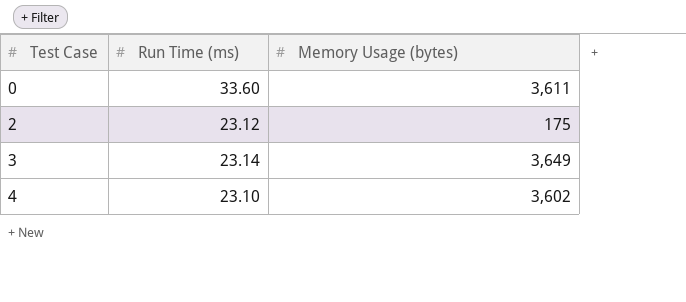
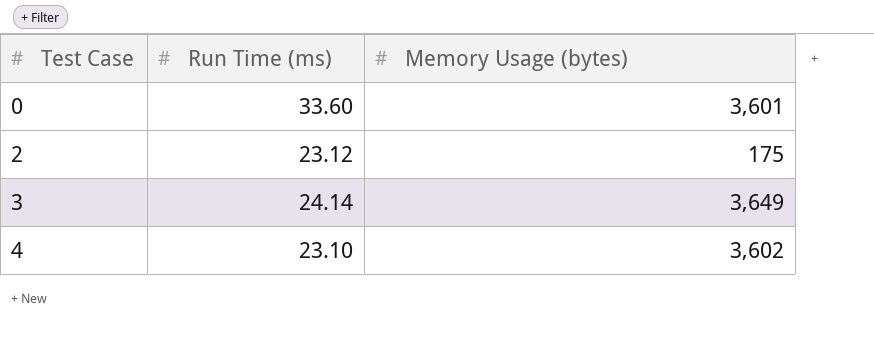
0 | Memory Usage (bytes): 3,611 -> 3,601
3 | Run Time (ms): 23.14 -> 24.14

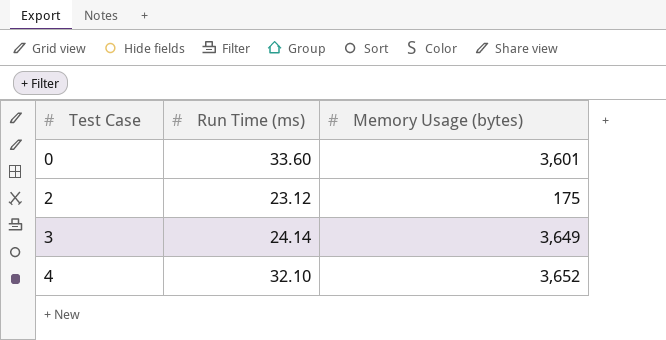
4 | Run Time (ms): 23.10 -> 32.10
4 | Memory Usage (bytes): 3,602 -> 3,652

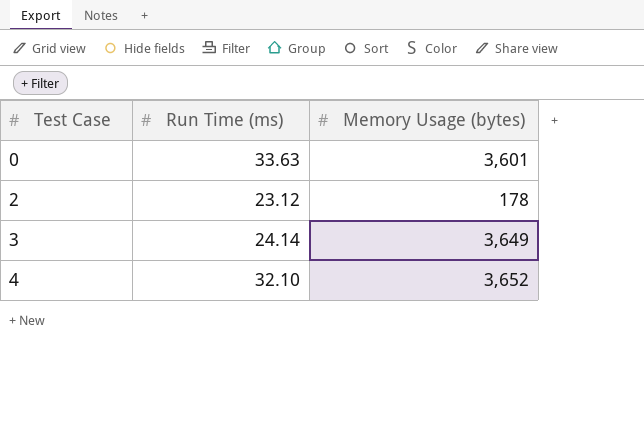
0 | Run Time (ms): 33.60 -> 33.63
2 | Memory Usage (bytes): 175 -> 178

